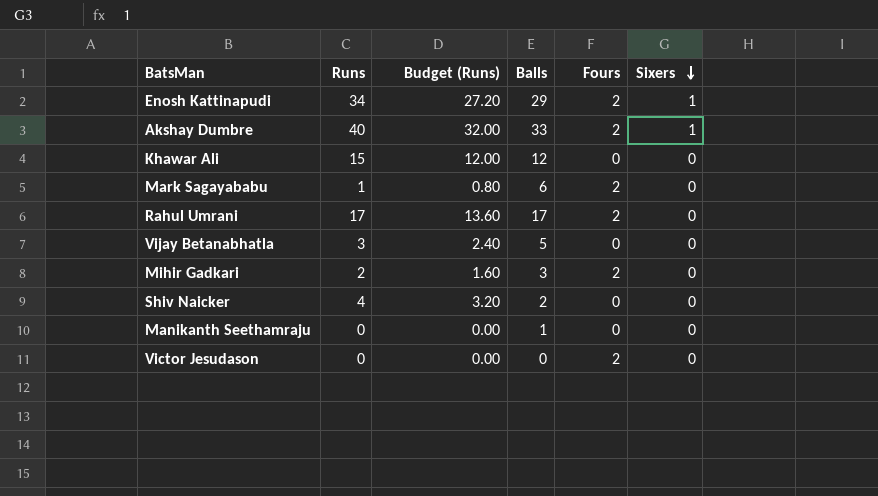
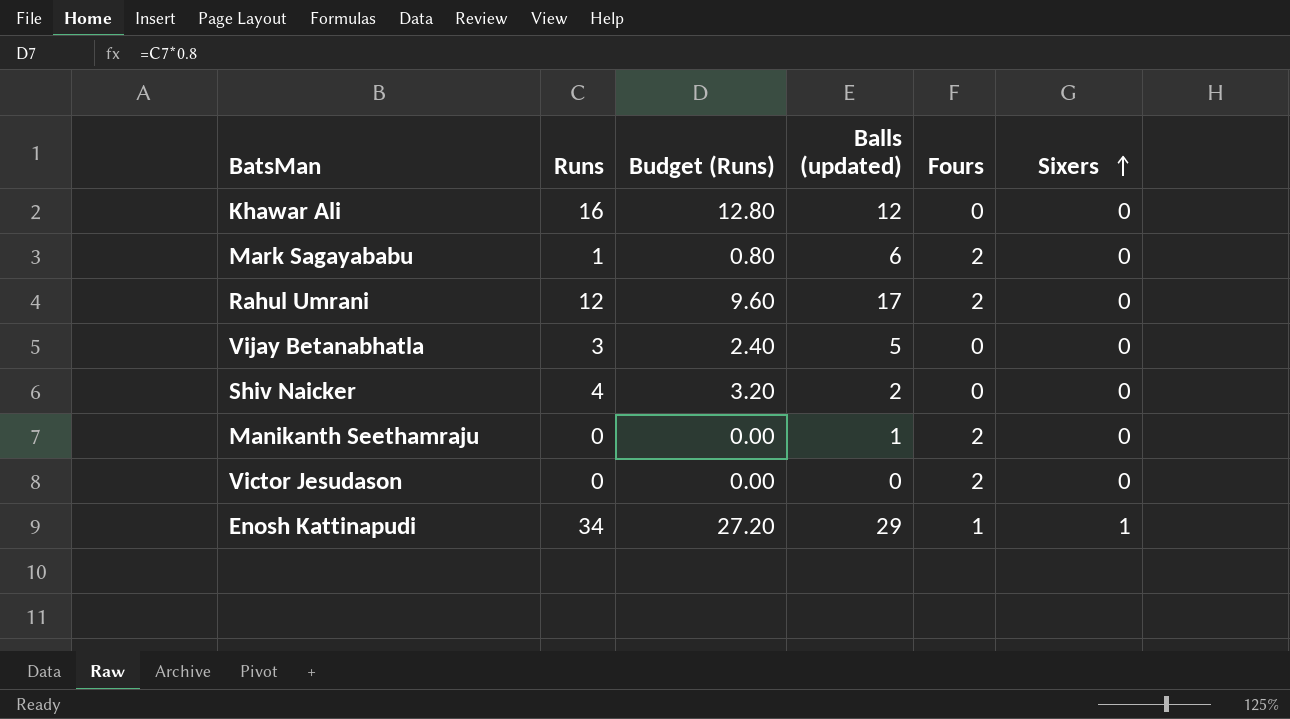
row order: Sixers descending -> Sixers ascending
column name: Balls -> Balls (updated)
row Akshay Dumbre: 40 | 32.00 | 33 | 2 | 1 -> none
row Mihir Gadkari: 2 | 1.60 | 3 | 2 | 0 -> none
Khawar Ali | Runs: 15 -> 16
Khawar Ali | Budget (Runs): 12.00 -> 12.80
Rahul Umrani | Runs: 17 -> 12
Rahul Umrani | Budget (Runs): 13.60 -> 9.60
Manikanth Seethamraju | Fours: 0 -> 2
Enosh Kattinapudi | Fours: 2 -> 1

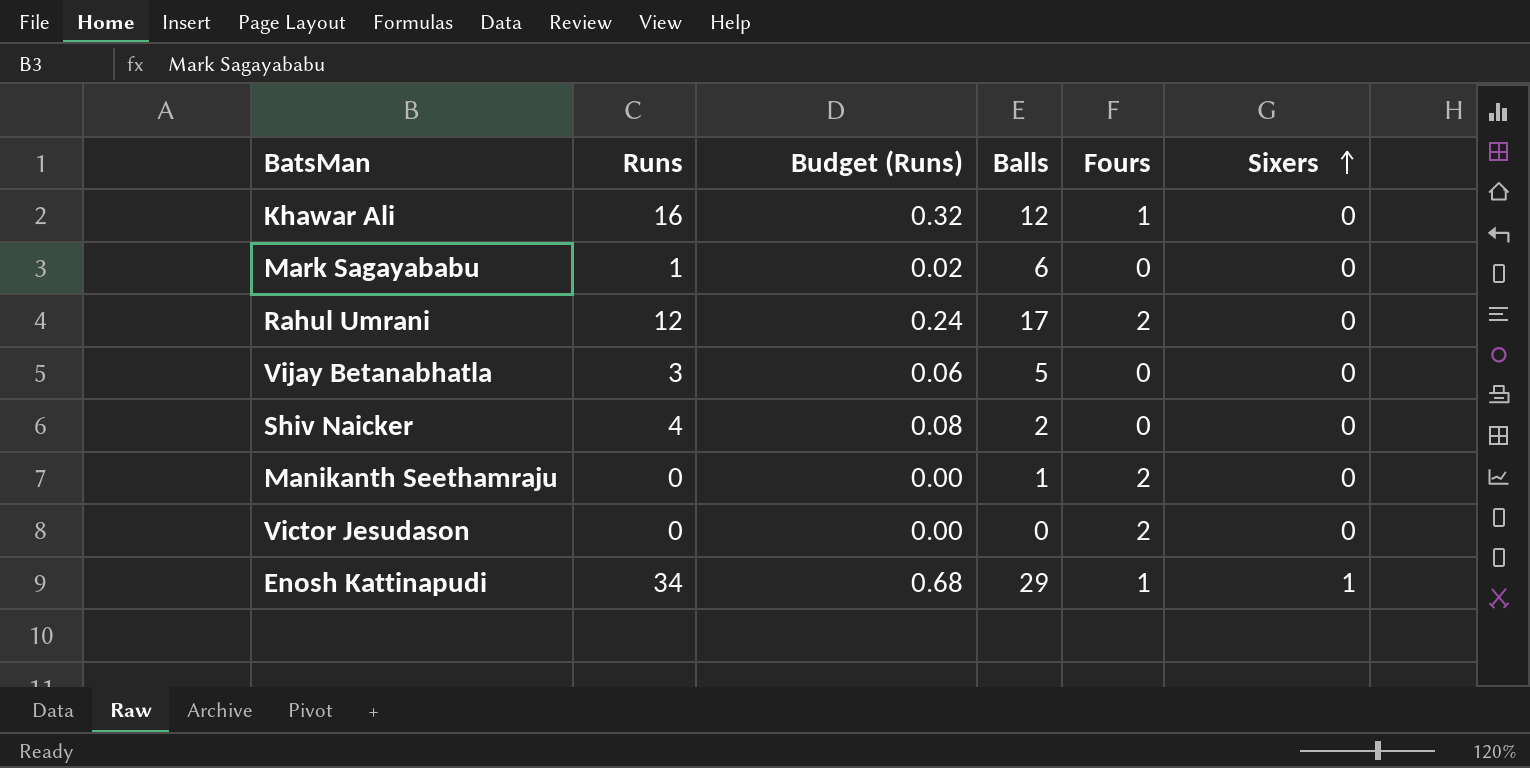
column Budget (Runs) | formula: [Runs] * 0.8 -> [Runs] * 0.02
column name: Balls (updated) -> Balls
Khawar Ali | Fours: 0 -> 1
Mark Sagayababu | Fours: 2 -> 0

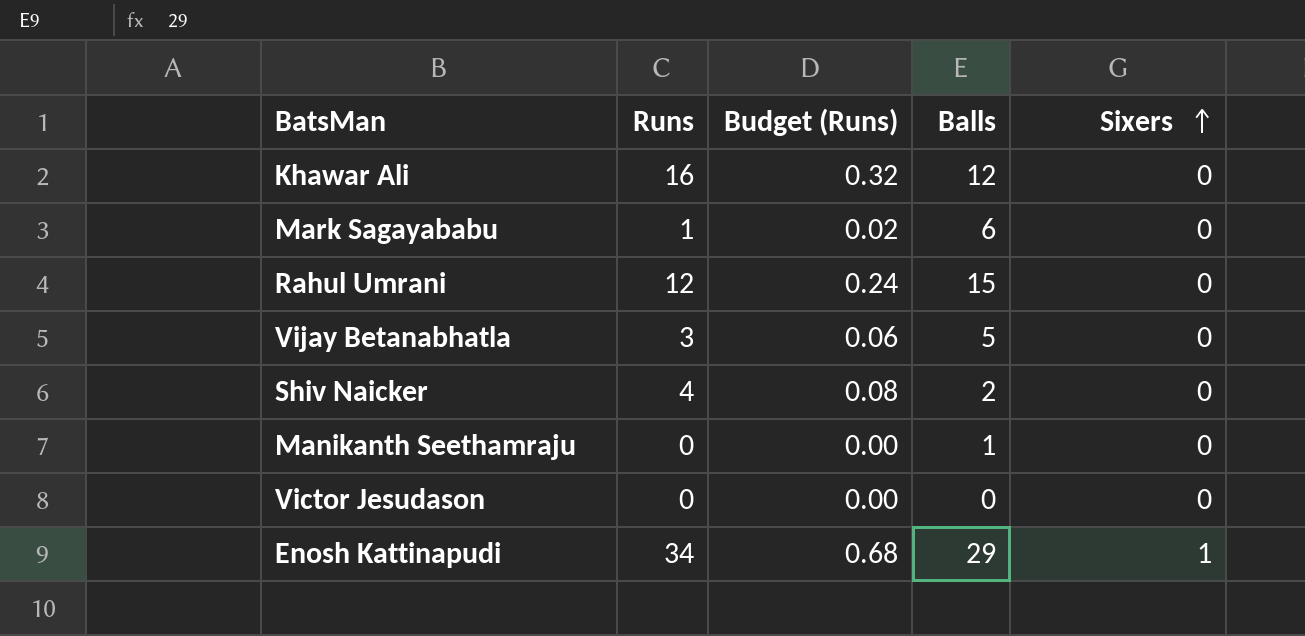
column Fours | position: 5 -> none
Rahul Umrani | Balls: 17 -> 15

